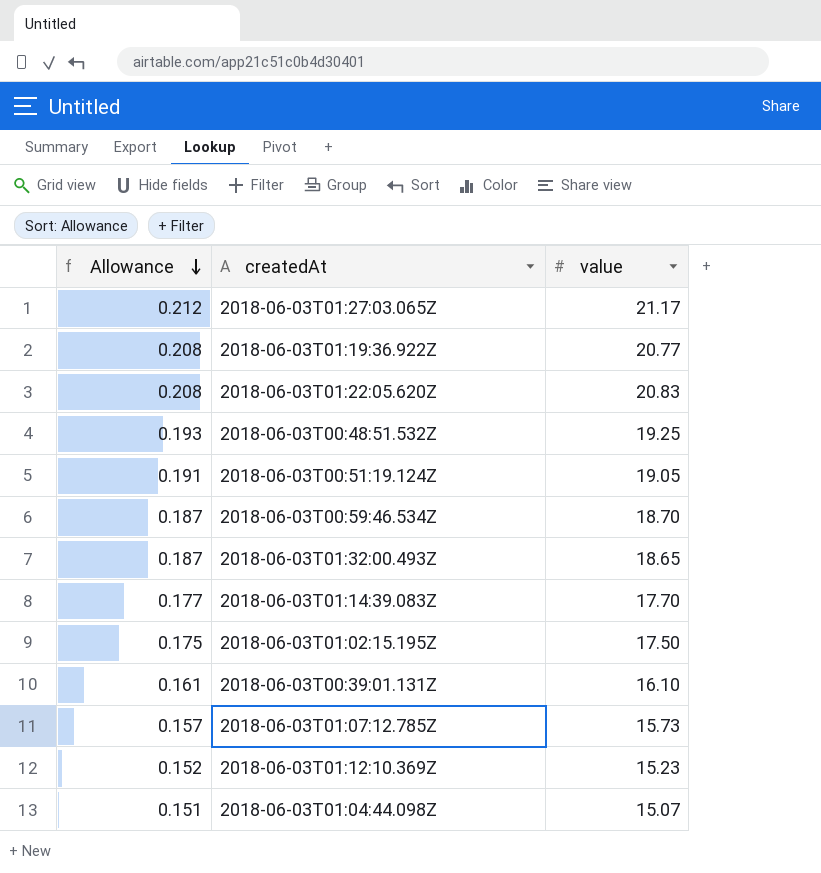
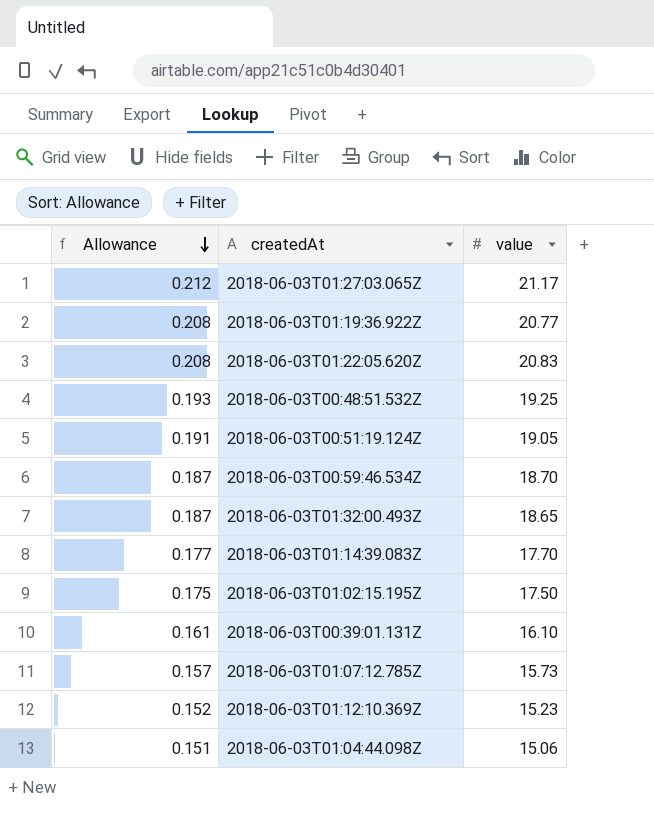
2018-06-03T01:04:44.098Z | value: 15.07 -> 15.06

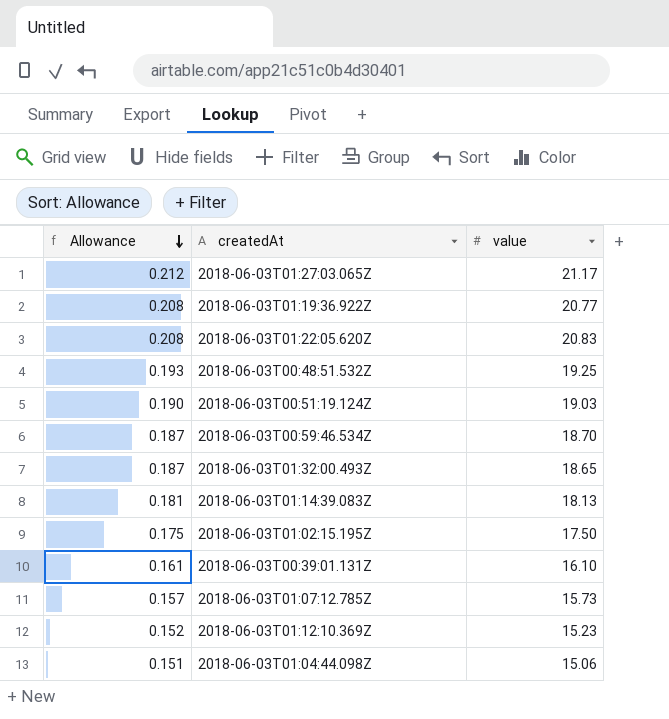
2018-06-03T00:51:19.124Z | Allowance: 0.191 -> 0.190
2018-06-03T00:51:19.124Z | value: 19.05 -> 19.03
2018-06-03T01:14:39.083Z | Allowance: 0.177 -> 0.181
2018-06-03T01:14:39.083Z | value: 17.70 -> 18.13

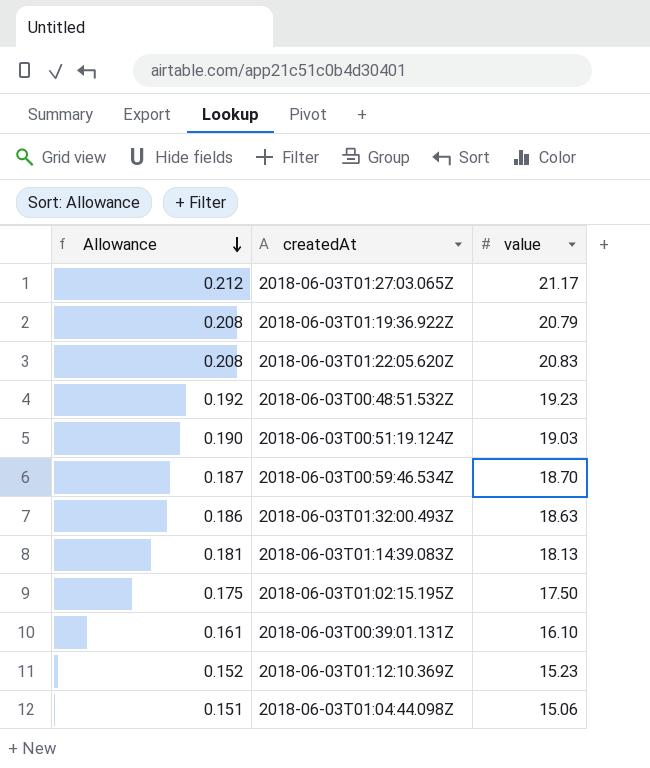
row 2018-06-03T01:07:12.785Z: 0.157 | 15.73 -> none
2018-06-03T01:19:36.922Z | value: 20.77 -> 20.79
2018-06-03T00:48:51.532Z | Allowance: 0.193 -> 0.192
2018-06-03T00:48:51.532Z | value: 19.25 -> 19.23
2018-06-03T01:32:00.493Z | Allowance: 0.187 -> 0.186
2018-06-03T01:32:00.493Z | value: 18.65 -> 18.63

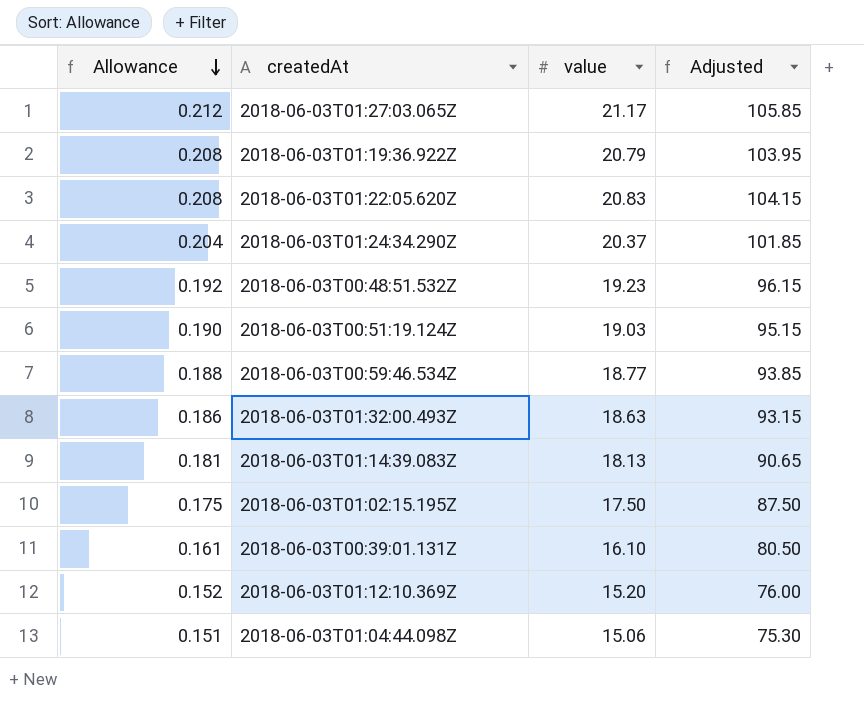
column Adjusted | formula: none -> [value] * 5
row 2018-06-03T01:24:34.290Z: none -> 0.204 | 20.37 | 101.85
2018-06-03T00:59:46.534Z | Allowance: 0.187 -> 0.188
2018-06-03T00:59:46.534Z | value: 18.70 -> 18.77
2018-06-03T01:12:10.369Z | value: 15.23 -> 15.20

